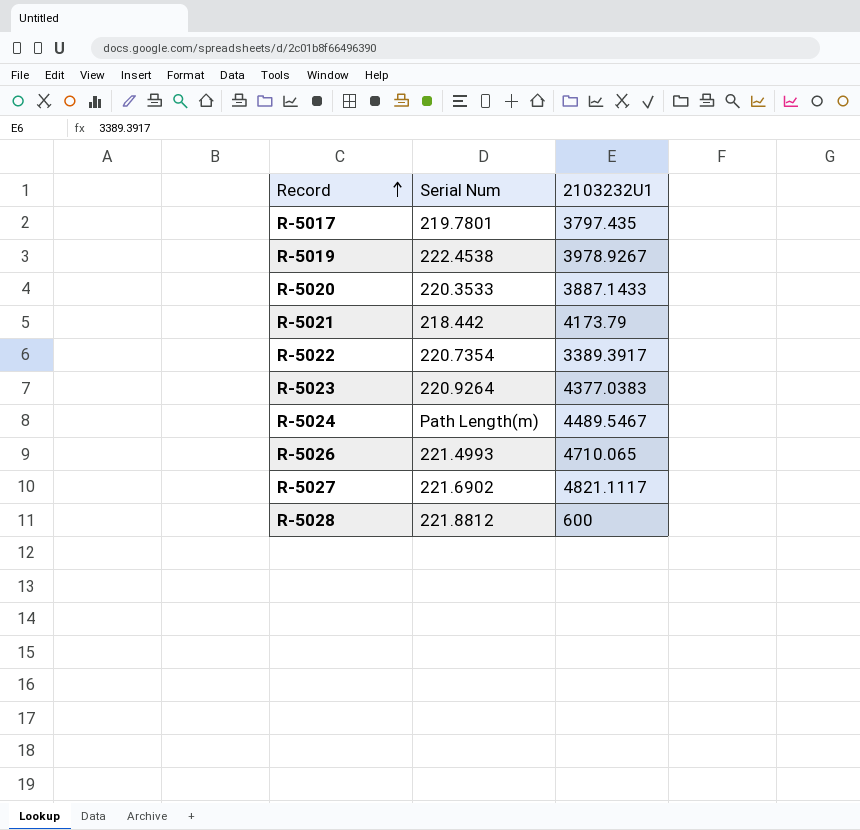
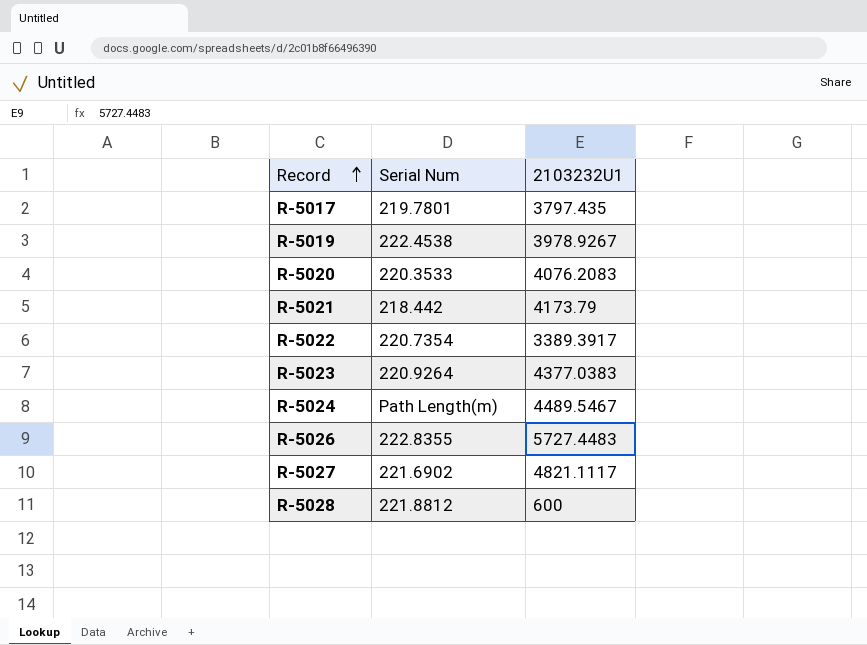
R-5020 | 2103232U1: 3887.1433 -> 4076.2083
R-5026 | Serial Num: 221.4993 -> 222.8355
R-5026 | 2103232U1: 4710.065 -> 5727.4483

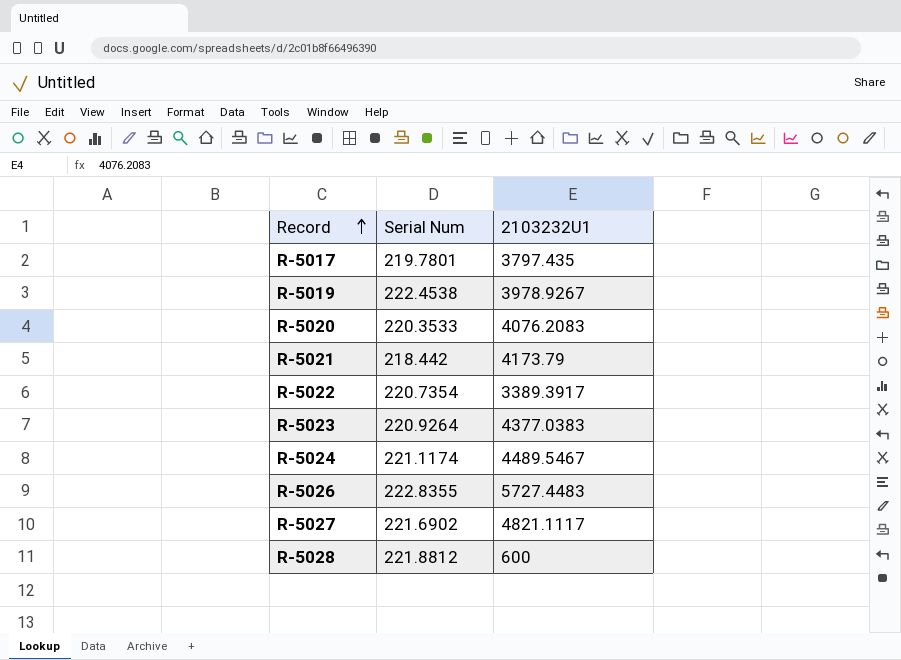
R-5024 | Serial Num: Path Length(m) -> 221.1174

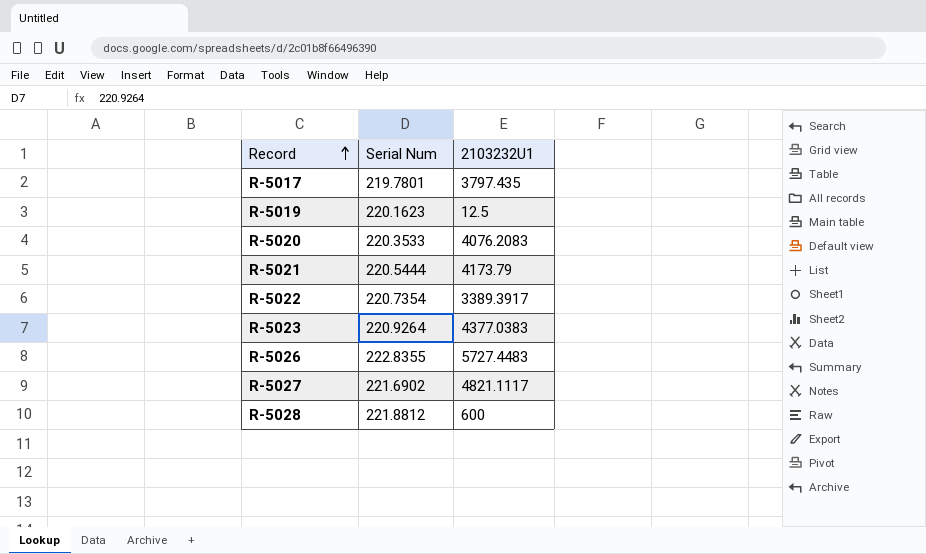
row R-5024: 221.1174 | 4489.5467 -> none
R-5019 | Serial Num: 222.4538 -> 220.1623
R-5019 | 2103232U1: 3978.9267 -> 12.5
R-5021 | Serial Num: 218.442 -> 220.5444

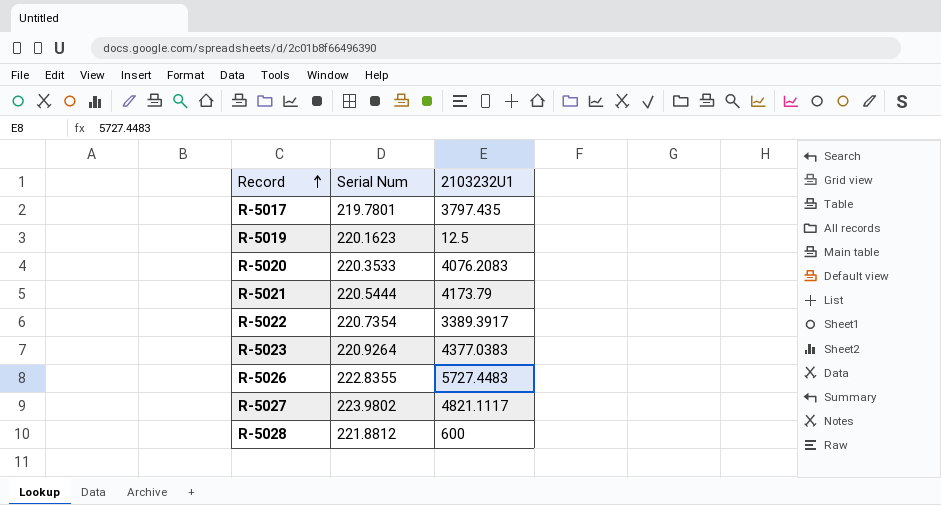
R-5027 | Serial Num: 221.6902 -> 223.9802

